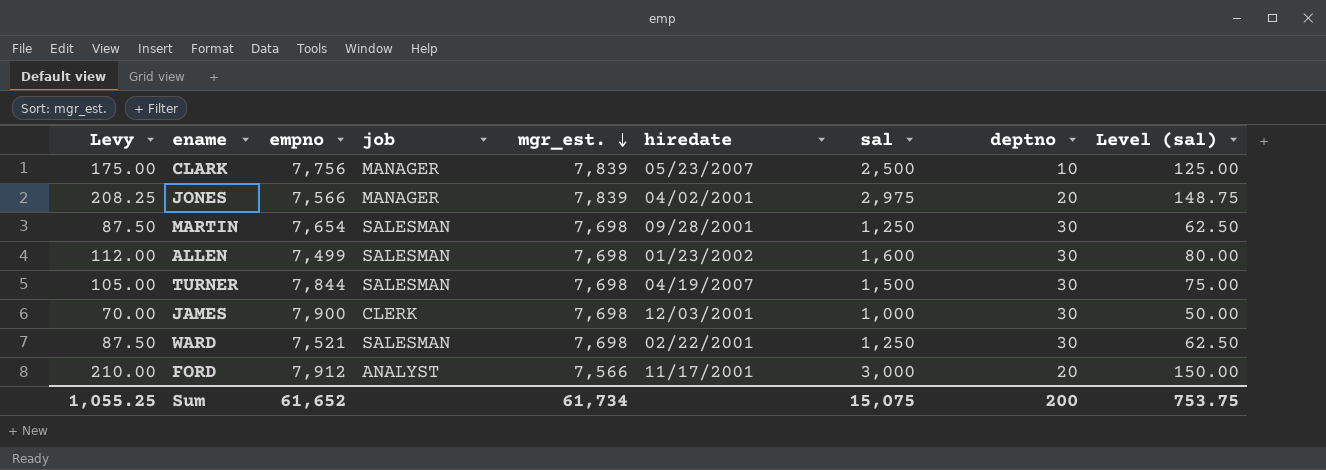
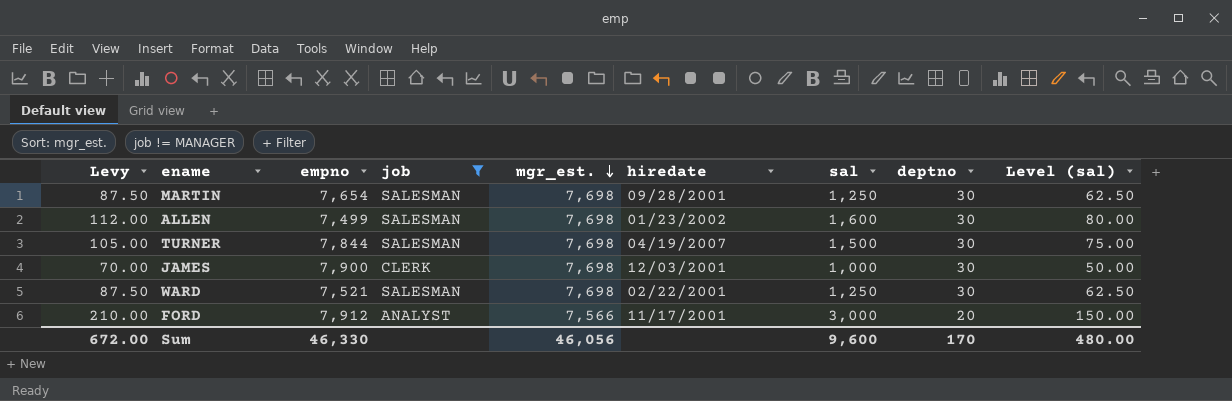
filter: none -> job != MANAGER
Sum | Levy: 1,055.25 -> 672.00
Sum | empno: 61,652 -> 46,330
Sum | mgr_est.: 61,734 -> 46,056
Sum | sal: 15,075 -> 9,600
Sum | deptno: 200 -> 170
Sum | Level (sal): 753.75 -> 480.00

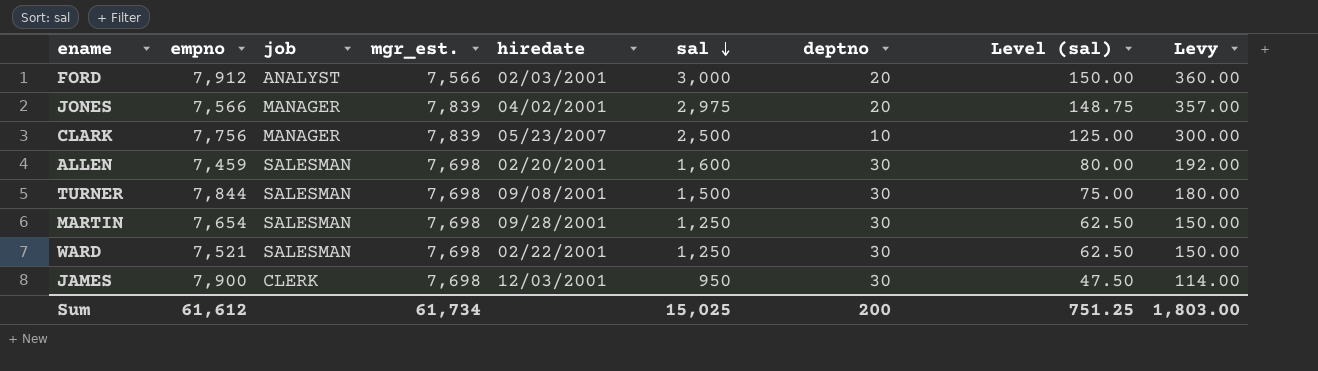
filter: job != MANAGER -> none
row order: mgr_est. descending -> sal descending
column Levy | formula: [sal] * 0.07 -> [sal] * 0.12
column Levy | position: 1 -> 9
FORD | hiredate: 11/17/2001 -> 02/03/2001
ALLEN | empno: 7,499 -> 7,459
ALLEN | hiredate: 01/23/2002 -> 02/20/2001
TURNER | hiredate: 04/19/2007 -> 09/08/2001
JAMES | sal: 1,000 -> 950
JAMES | Level (sal): 50.00 -> 47.50
Sum | empno: 46,330 -> 61,612
Sum | mgr_est.: 46,056 -> 61,734
Sum | sal: 9,600 -> 15,025
Sum | deptno: 170 -> 200
Sum | Level (sal): 480.00 -> 751.25
Sum | Levy: 672.00 -> 1,803.00

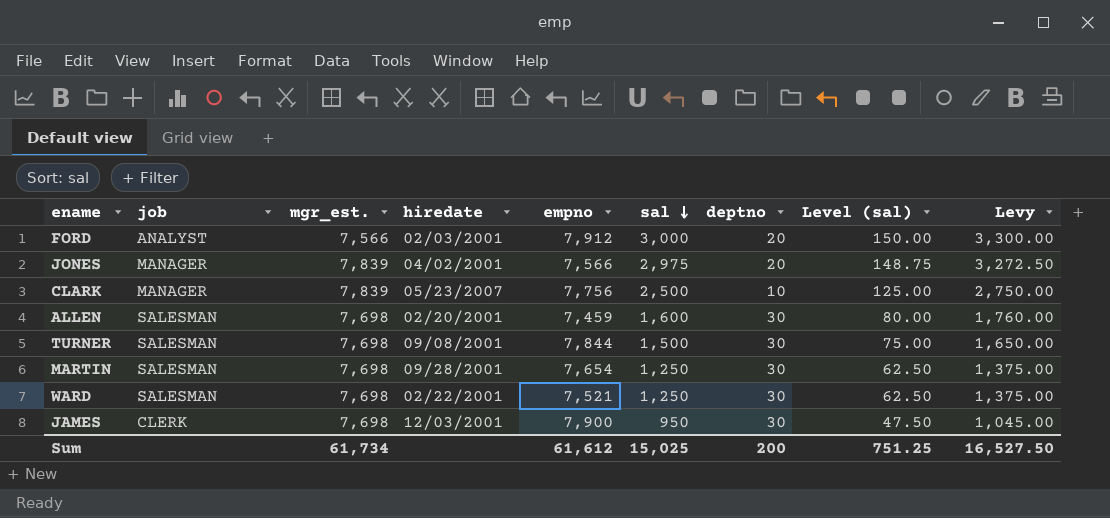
column empno | position: 2 -> 5
column Levy | formula: [sal] * 0.12 -> [sal] * 1.1
Sum | Levy: 1,803.00 -> 16,527.50

